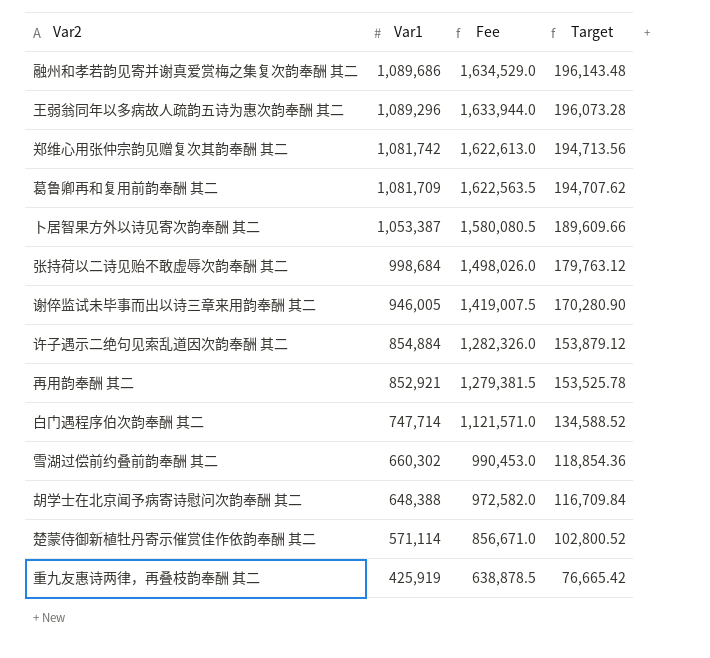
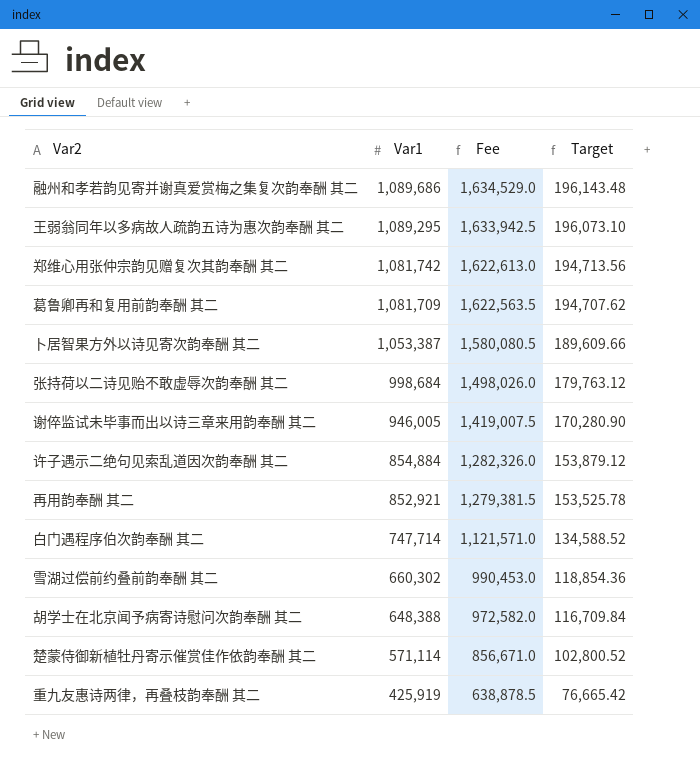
王弱翁同年以多病故人疏韵五诗为惠次韵奉酬 其二 | Var1: 1,089,296 -> 1,089,295
王弱翁同年以多病故人疏韵五诗为惠次韵奉酬 其二 | Fee: 1,633,944.0 -> 1,633,942.5
王弱翁同年以多病故人疏韵五诗为惠次韵奉酬 其二 | Target: 196,073.28 -> 196,073.10

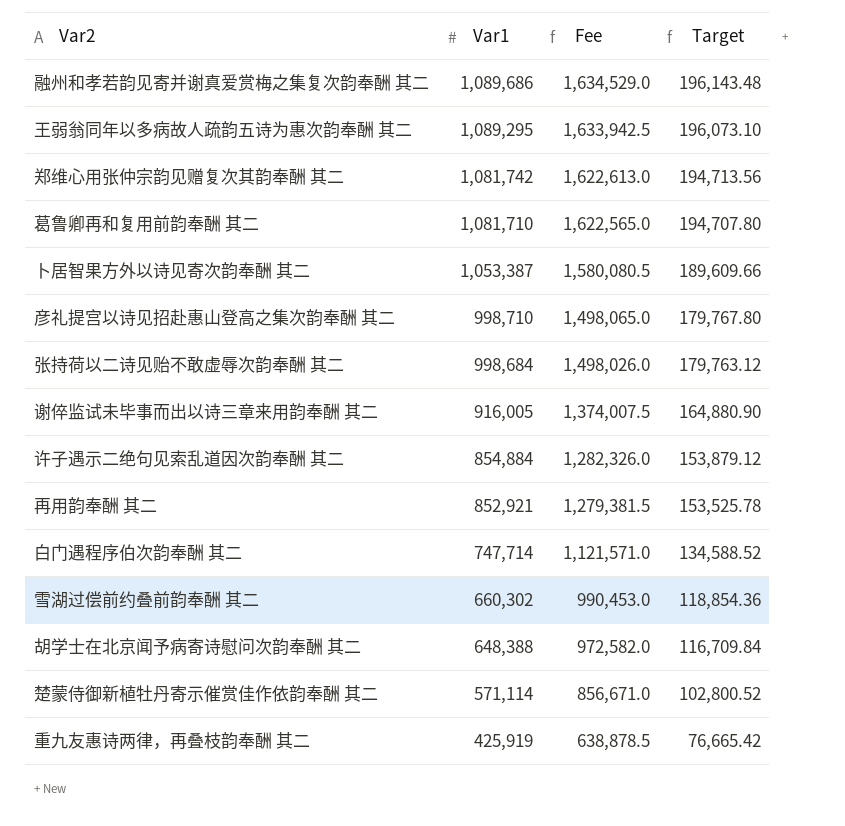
葛鲁卿再和复用前韵奉酬 其二 | Var1: 1,081,709 -> 1,081,710
葛鲁卿再和复用前韵奉酬 其二 | Fee: 1,622,563.5 -> 1,622,565.0
葛鲁卿再和复用前韵奉酬 其二 | Target: 194,707.62 -> 194,707.80
row 彦礼提宫以诗见招赴惠山登高之集次韵奉酬 其二: none -> 998,710 | 1,498,065.0 | 179,767.80
谢倅监试未毕事而出以诗三章来用韵奉酬 其二 | Var1: 946,005 -> 916,005
谢倅监试未毕事而出以诗三章来用韵奉酬 其二 | Fee: 1,419,007.5 -> 1,374,007.5
谢倅监试未毕事而出以诗三章来用韵奉酬 其二 | Target: 170,280.90 -> 164,880.90

